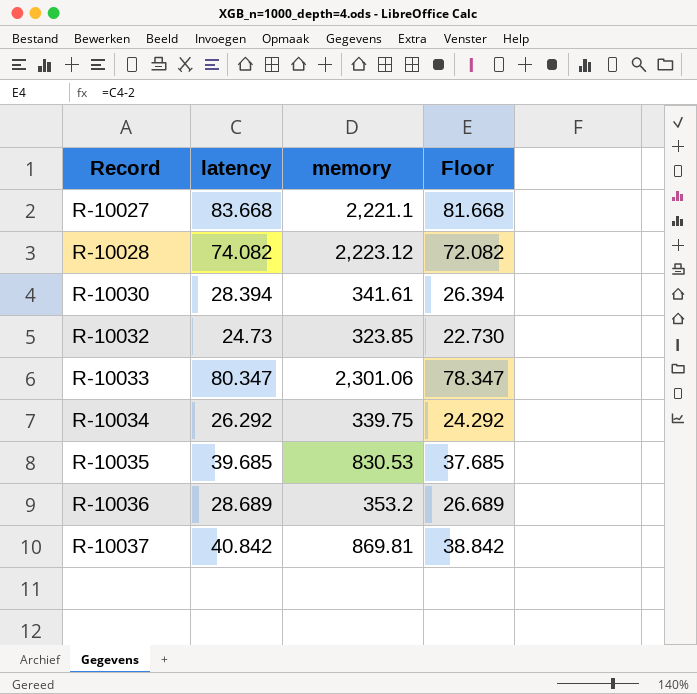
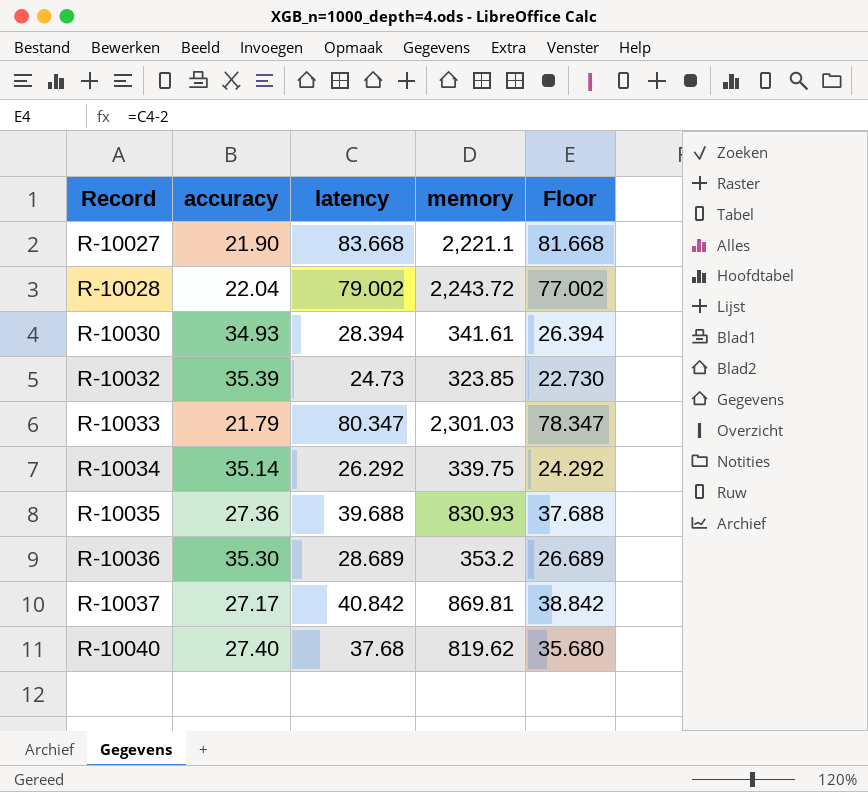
column accuracy | position: none -> 2
R-10028 | latency: 74.082 -> 79.002
R-10028 | memory: 2,223.12 -> 2,243.72
R-10028 | Floor: 72.082 -> 77.002
R-10033 | memory: 2,301.06 -> 2,301.03
R-10035 | latency: 39.685 -> 39.688
R-10035 | memory: 830.53 -> 830.93
R-10035 | Floor: 37.685 -> 37.688
row R-10040: none -> 27.40 | 37.68 | 819.62 | 35.680

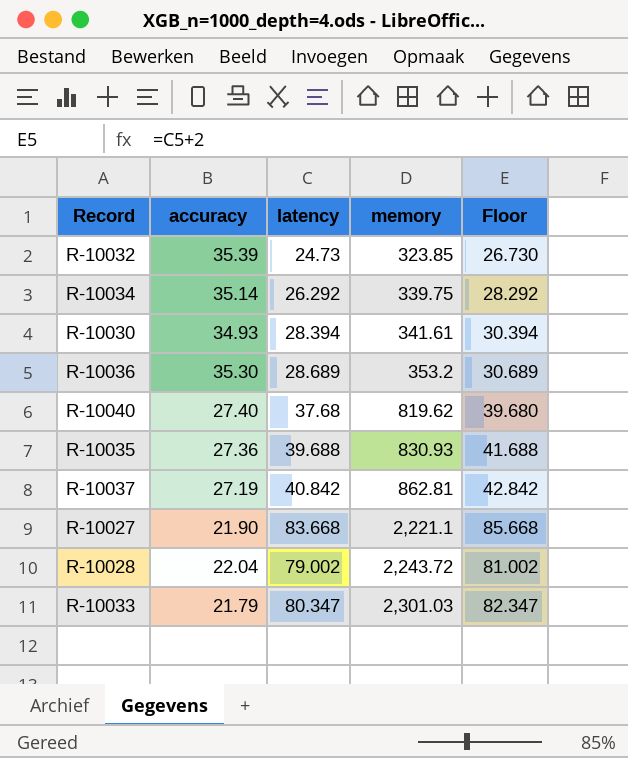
row order: Record ascending -> memory ascending
column Floor | formula: [latency] - 2 -> [latency] + 2
R-10037 | accuracy: 27.17 -> 27.19
R-10037 | memory: 869.81 -> 862.81

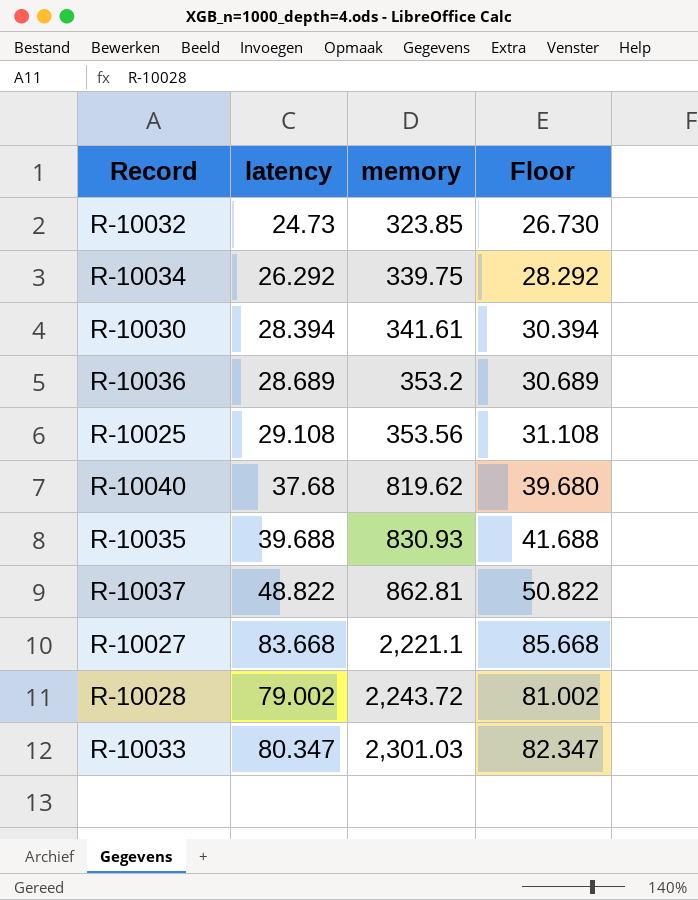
column accuracy | position: 2 -> none
row R-10025: none -> 29.108 | 353.56 | 31.108
R-10037 | latency: 40.842 -> 48.822
R-10037 | Floor: 42.842 -> 50.822

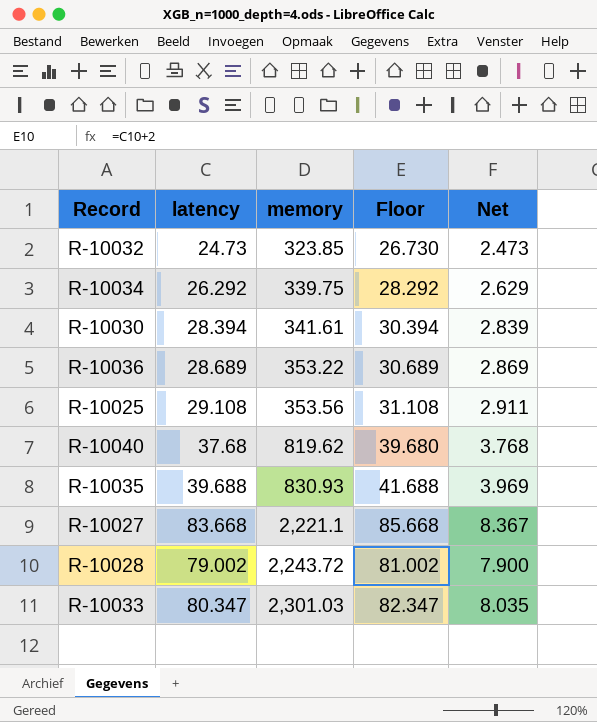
column Net | formula: none -> [latency] * 0.1
row R-10037: 48.822 | 862.81 | 50.822 -> none
R-10036 | memory: 353.2 -> 353.22

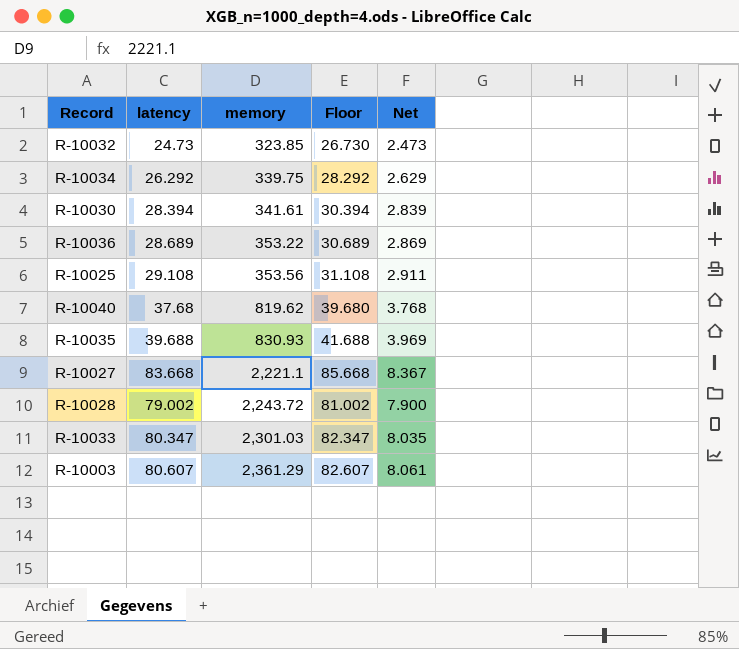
row R-10003: none -> 80.607 | 2,361.29 | 82.607 | 8.061

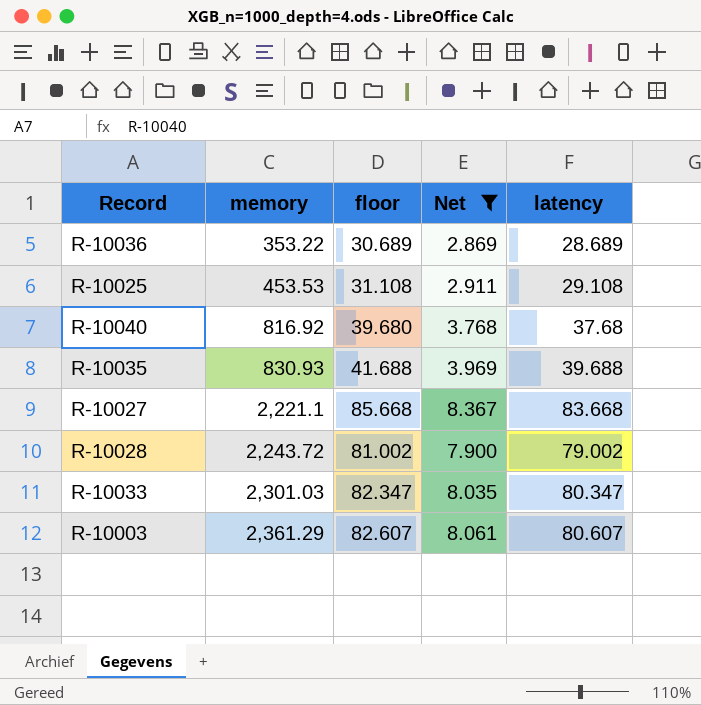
filter: none -> Net >= 2.869
column name: Floor -> floor
column latency | position: 2 -> 5
R-10025 | memory: 353.56 -> 453.53
R-10040 | memory: 819.62 -> 816.92

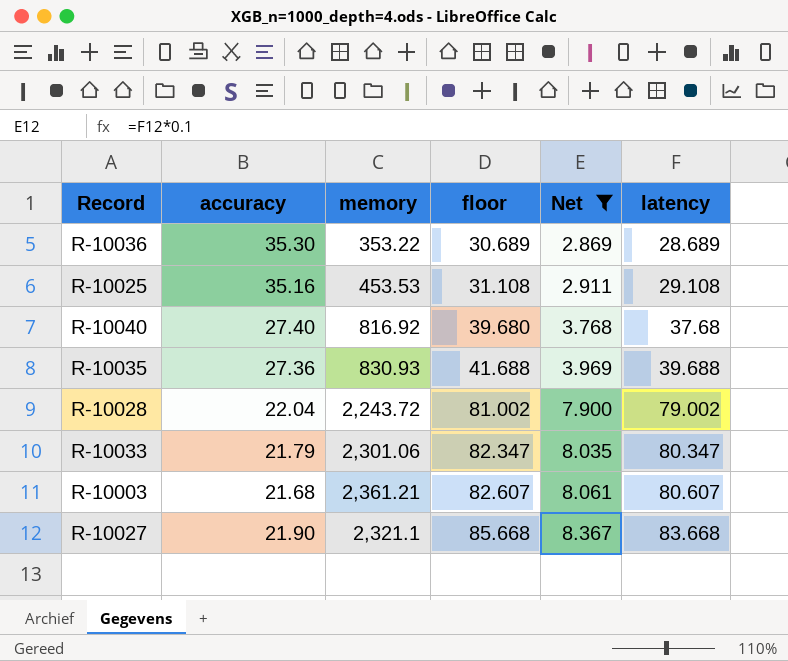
row order: memory ascending -> floor ascending
column accuracy | position: none -> 2
R-10033 | memory: 2,301.03 -> 2,301.06
R-10003 | memory: 2,361.29 -> 2,361.21
R-10027 | memory: 2,221.1 -> 2,321.1

